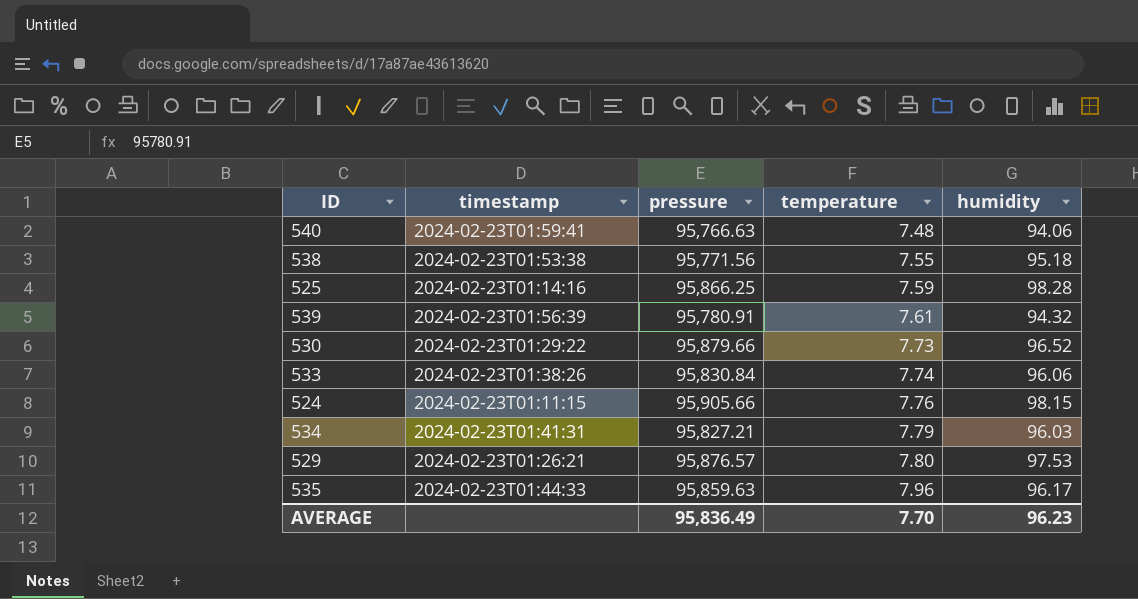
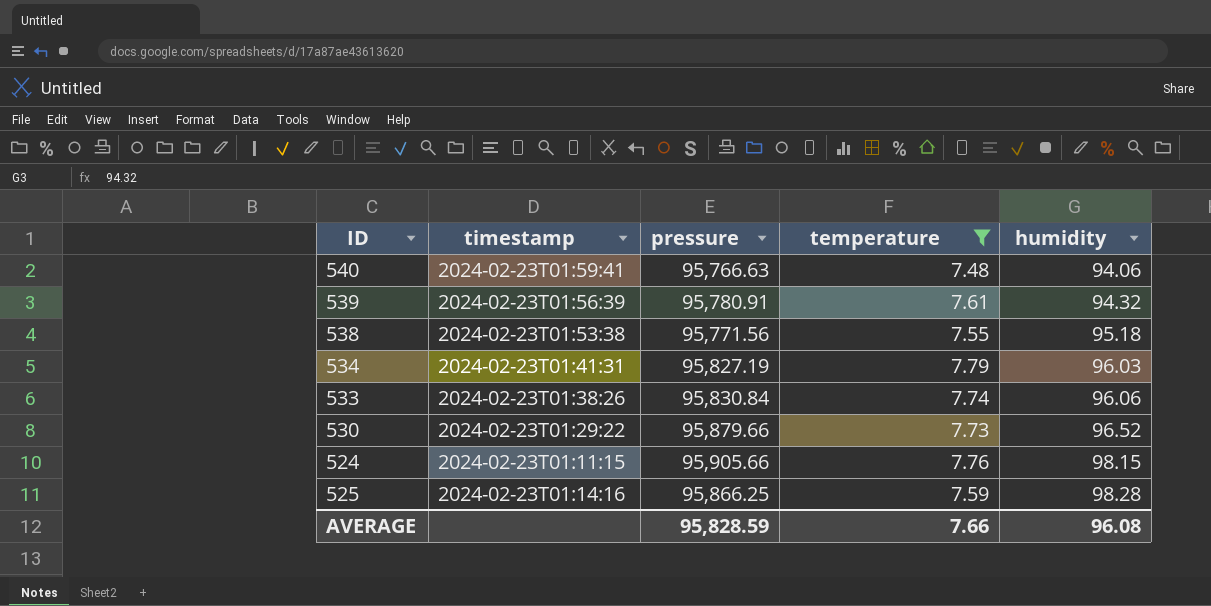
filter: none -> temperature <= 7.79
row order: temperature ascending -> humidity ascending
534 | pressure: 95,827.21 -> 95,827.19
AVERAGE | pressure: 95,836.49 -> 95,828.59
AVERAGE | temperature: 7.70 -> 7.66
AVERAGE | humidity: 96.23 -> 96.08

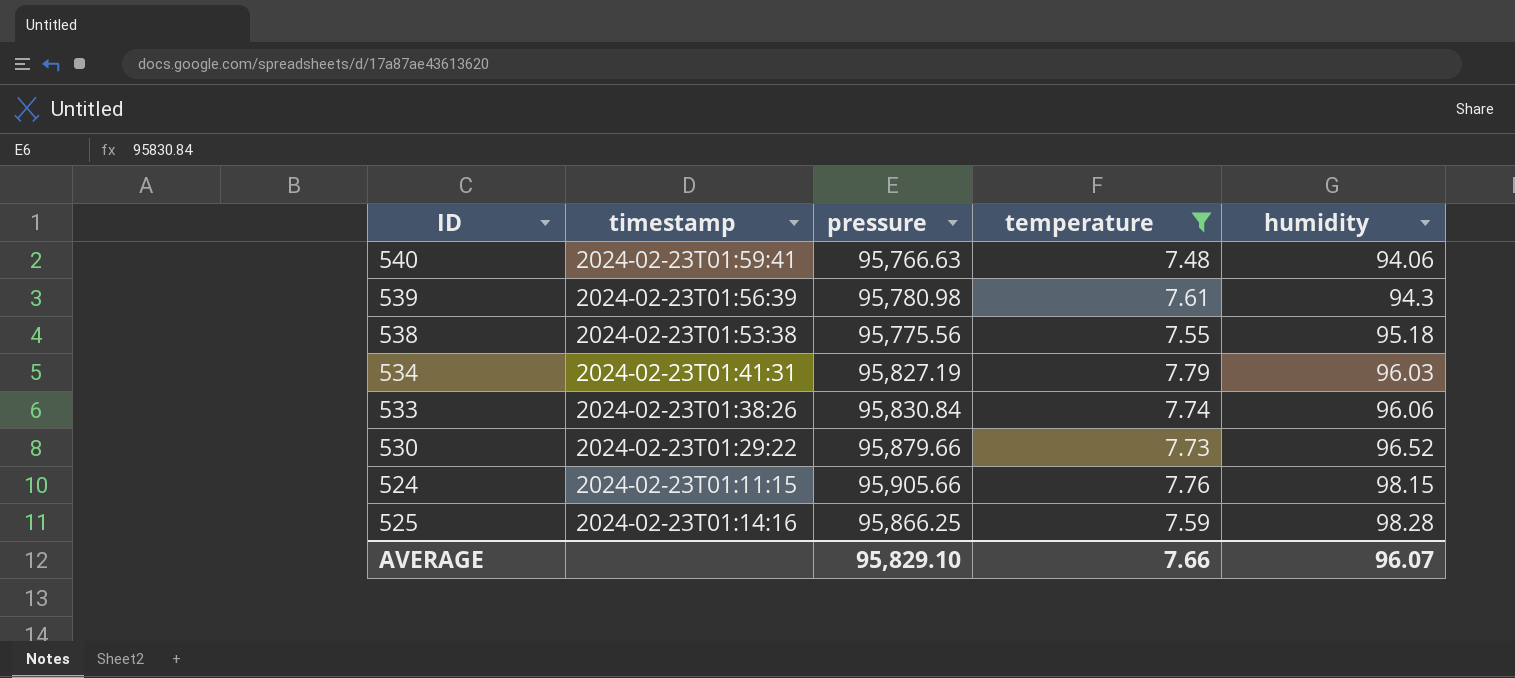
539 | pressure: 95,780.91 -> 95,780.98
539 | humidity: 94.32 -> 94.3
538 | pressure: 95,771.56 -> 95,775.56
AVERAGE | pressure: 95,828.59 -> 95,829.10
AVERAGE | humidity: 96.08 -> 96.07

